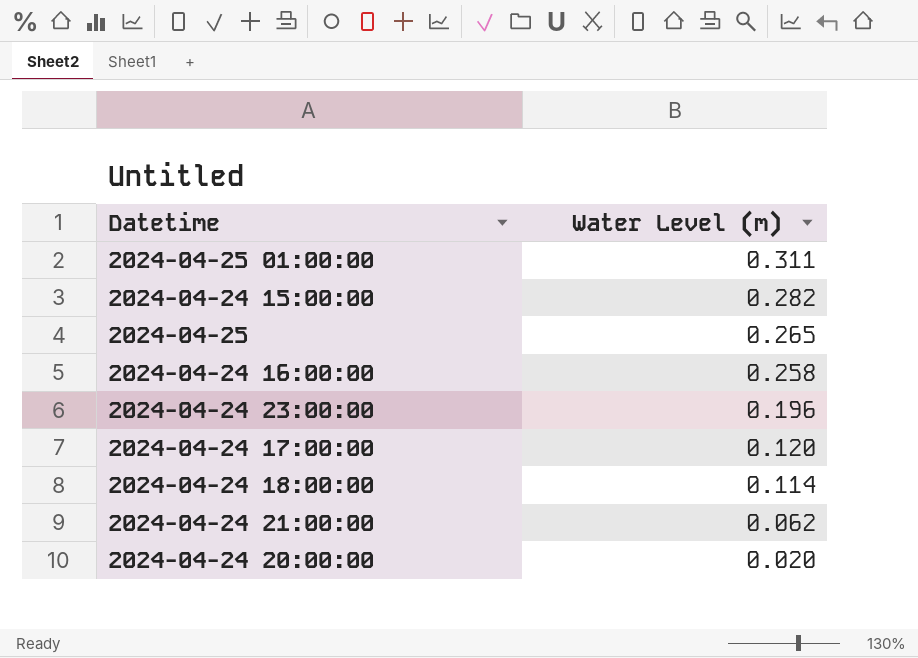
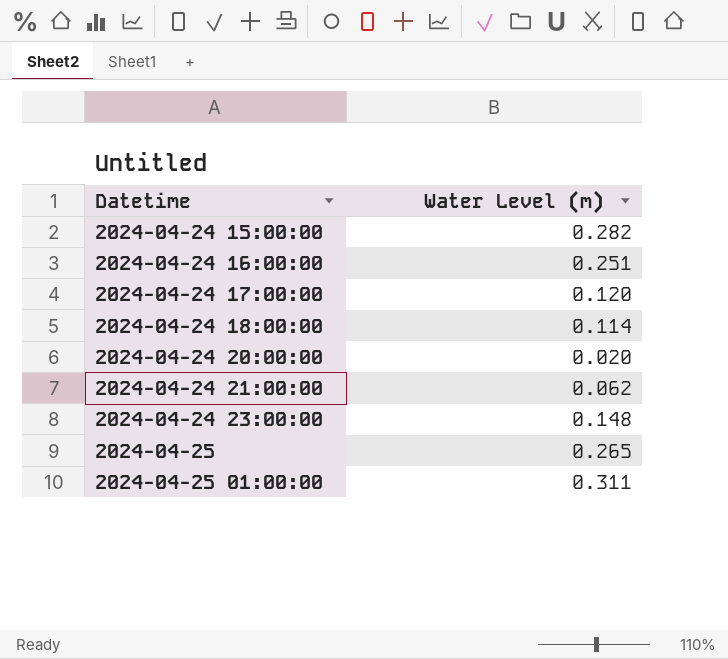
row order: Water Level (m) descending -> Datetime ascending
2024-04-24 16:00:00 | Water Level (m): 0.258 -> 0.251
2024-04-24 23:00:00 | Water Level (m): 0.196 -> 0.148

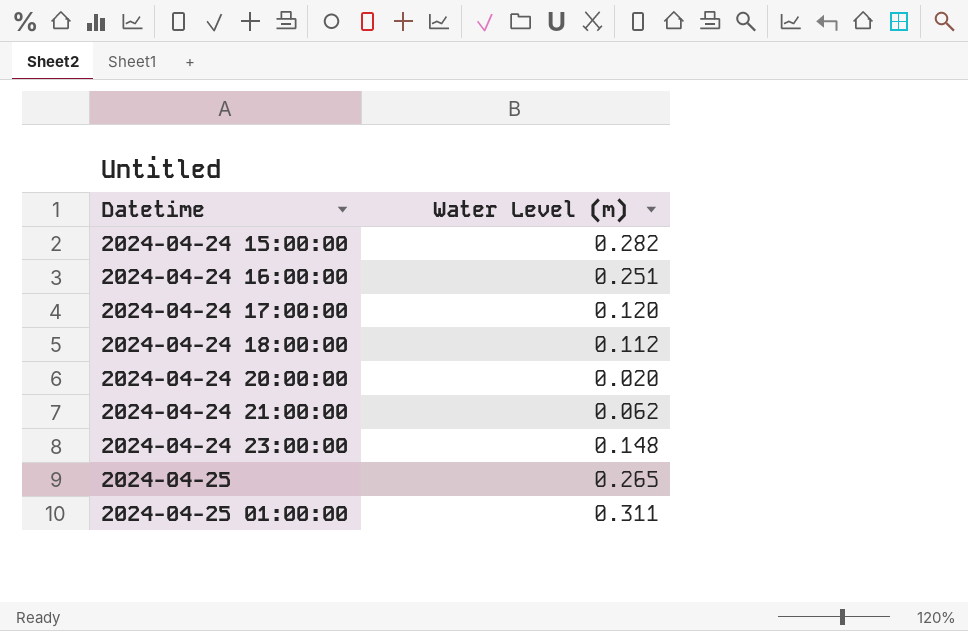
2024-04-24 18:00:00 | Water Level (m): 0.114 -> 0.112

